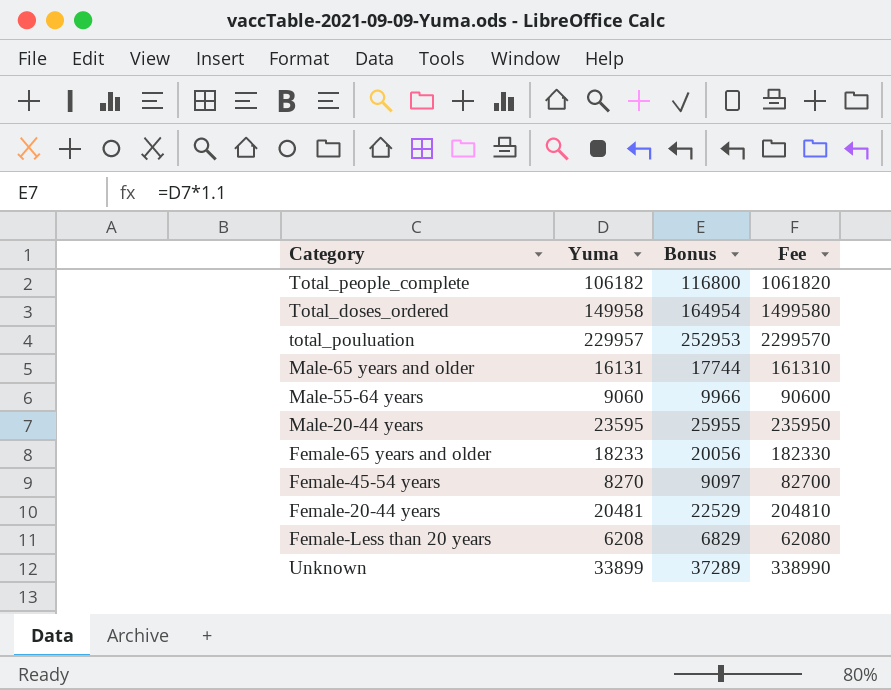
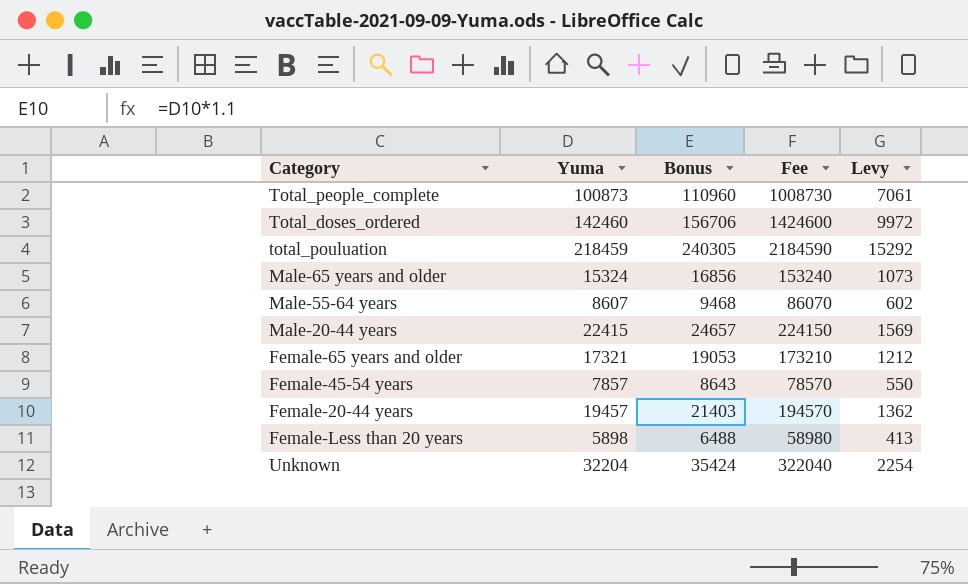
column Levy | formula: none -> [Yuma] * 0.07
Total_people_complete | Yuma: 106182 -> 100873
Total_people_complete | Bonus: 116800 -> 110960
Total_people_complete | Fee: 1061820 -> 1008730
Total_doses_ordered | Yuma: 149958 -> 142460
Total_doses_ordered | Bonus: 164954 -> 156706
Total_doses_ordered | Fee: 1499580 -> 1424600
total_pouluation | Yuma: 229957 -> 218459
total_pouluation | Bonus: 252953 -> 240305
total_pouluation | Fee: 2299570 -> 2184590
Male-65 years and older | Yuma: 16131 -> 15324
Male-65 years and older | Bonus: 17744 -> 16856
Male-65 years and older | Fee: 161310 -> 153240
Male-55-64 years | Yuma: 9060 -> 8607
Male-55-64 years | Bonus: 9966 -> 9468
Male-55-64 years | Fee: 90600 -> 86070
Male-20-44 years | Yuma: 23595 -> 22415
Male-20-44 years | Bonus: 25955 -> 24657
Male-20-44 years | Fee: 235950 -> 224150
Female-65 years and older | Yuma: 18233 -> 17321
Female-65 years and older | Bonus: 20056 -> 19053
Female-65 years and older | Fee: 182330 -> 173210
Female-45-54 years | Yuma: 8270 -> 7857
Female-45-54 years | Bonus: 9097 -> 8643
Female-45-54 years | Fee: 82700 -> 78570
Female-20-44 years | Yuma: 20481 -> 19457
Female-20-44 years | Bonus: 22529 -> 21403
Female-20-44 years | Fee: 204810 -> 194570
Female-Less than 20 years | Yuma: 6208 -> 5898
Female-Less than 20 years | Bonus: 6829 -> 6488
Female-Less than 20 years | Fee: 62080 -> 58980
Unknown | Yuma: 33899 -> 32204
Unknown | Bonus: 37289 -> 35424
Unknown | Fee: 338990 -> 322040

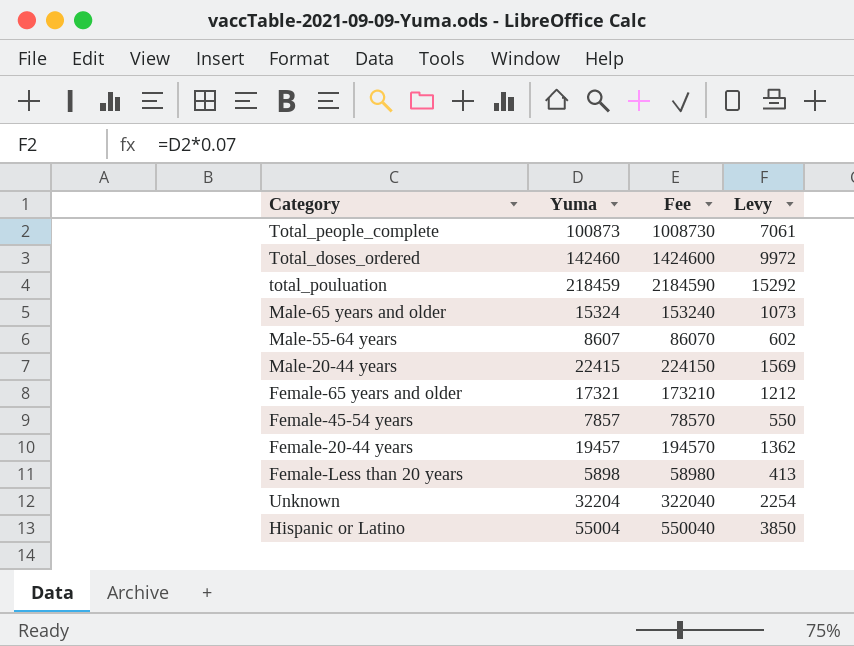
column Bonus | formula: [Yuma] * 1.1 -> none
row Hispanic or Latino: none -> 55004 | 550040 | 3850

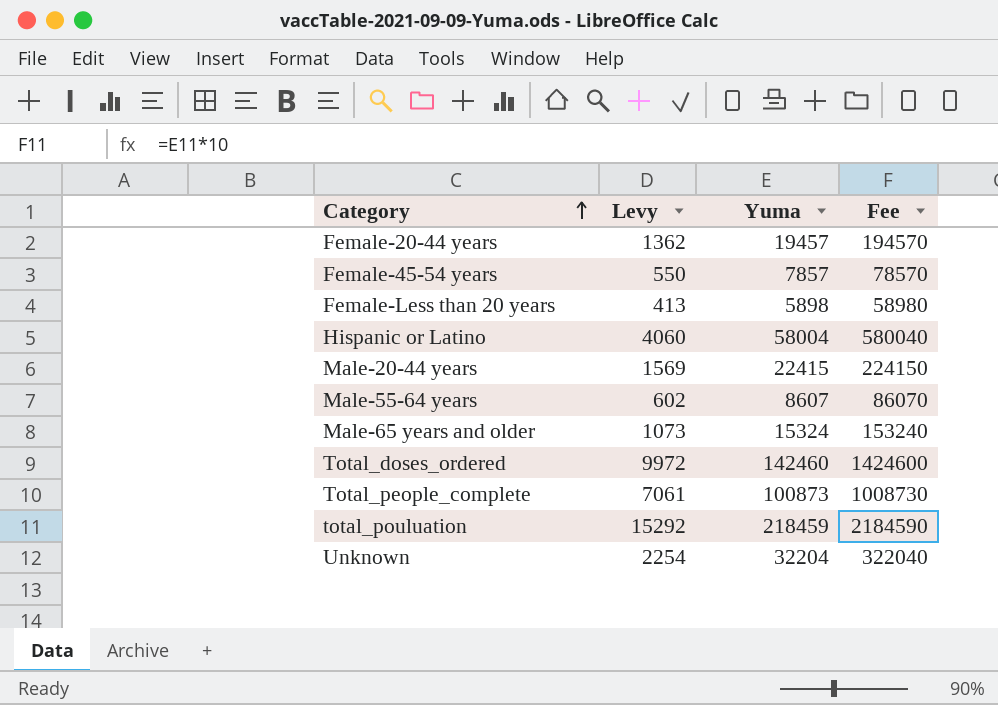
row order: none -> Category ascending
column Levy | position: 4 -> 2
row Female-65 years and older: 17321 | 173210 | 1212 -> none
Hispanic or Latino | Levy: 3850 -> 4060
Hispanic or Latino | Yuma: 55004 -> 58004
Hispanic or Latino | Fee: 550040 -> 580040

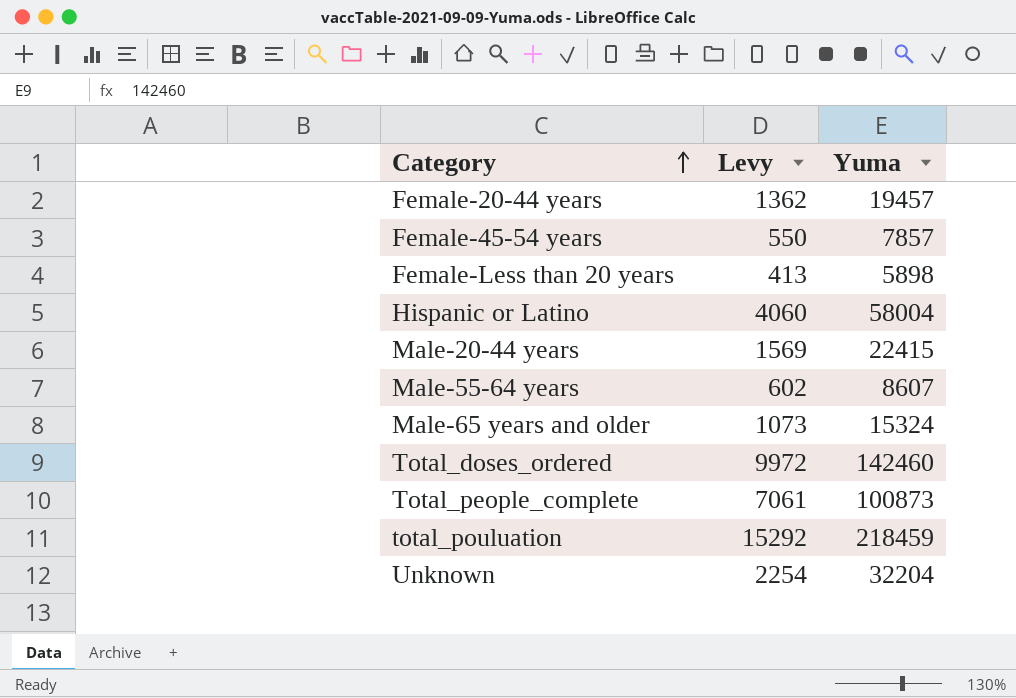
column Fee | formula: [Yuma] * 10 -> none

